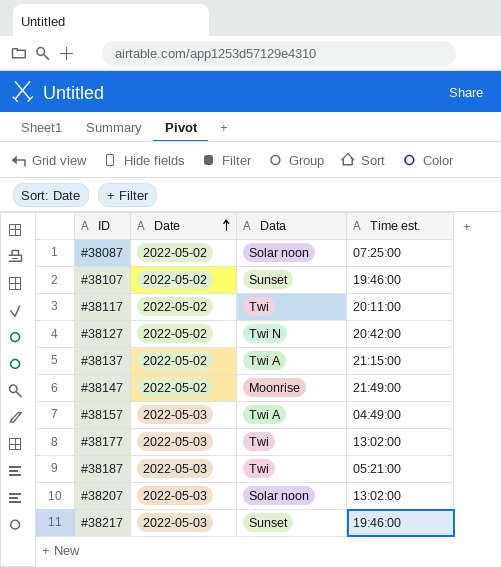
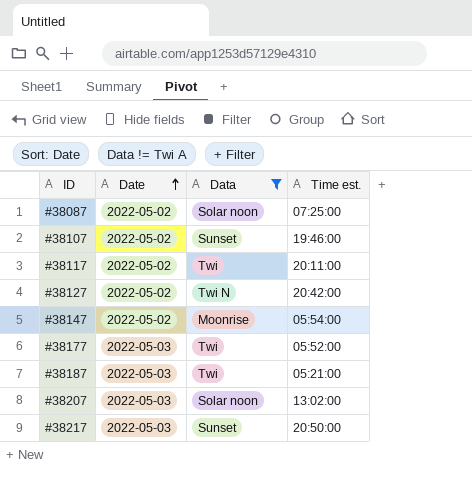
filter: none -> Data != Twi A
#38147 | Time est.: 21:49:00 -> 05:54:00
#38177 | Time est.: 13:02:00 -> 05:52:00
#38217 | Time est.: 19:46:00 -> 20:50:00

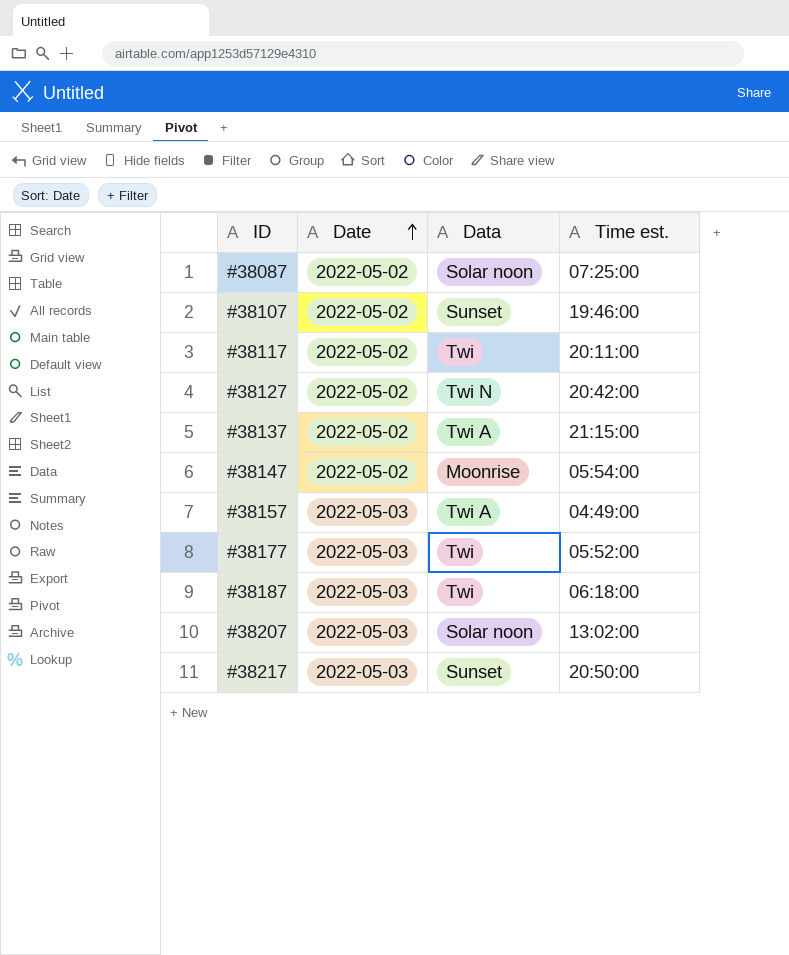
filter: Data != Twi A -> none
#38187 | Time est.: 05:21:00 -> 06:18:00

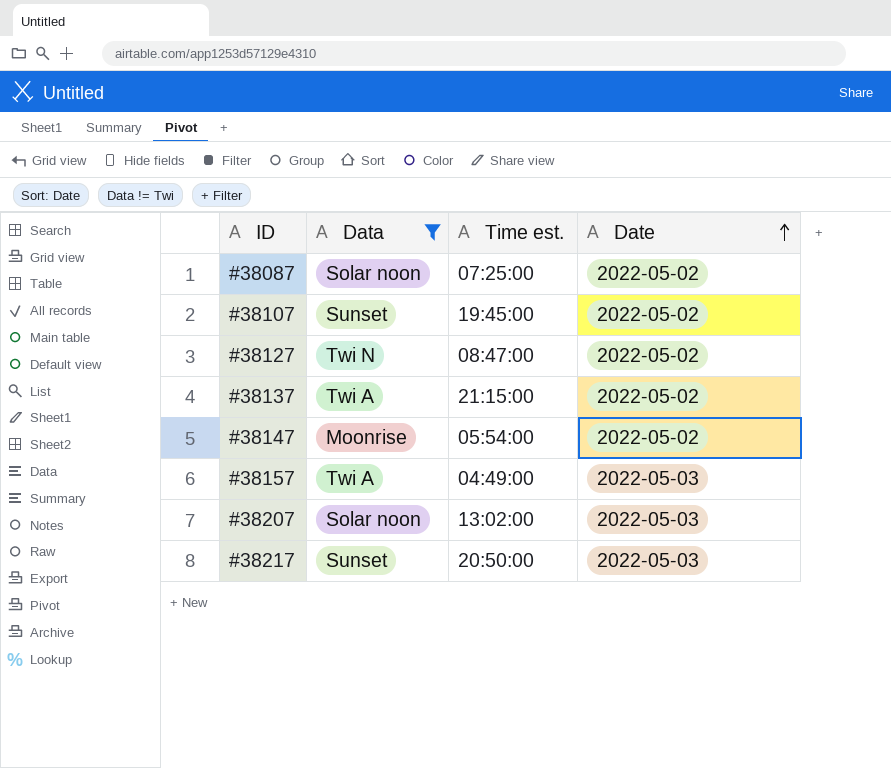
filter: none -> Data != Twi
column Date | position: 2 -> 4
#38107 | Time est.: 19:46:00 -> 19:45:00
#38127 | Time est.: 20:42:00 -> 08:47:00

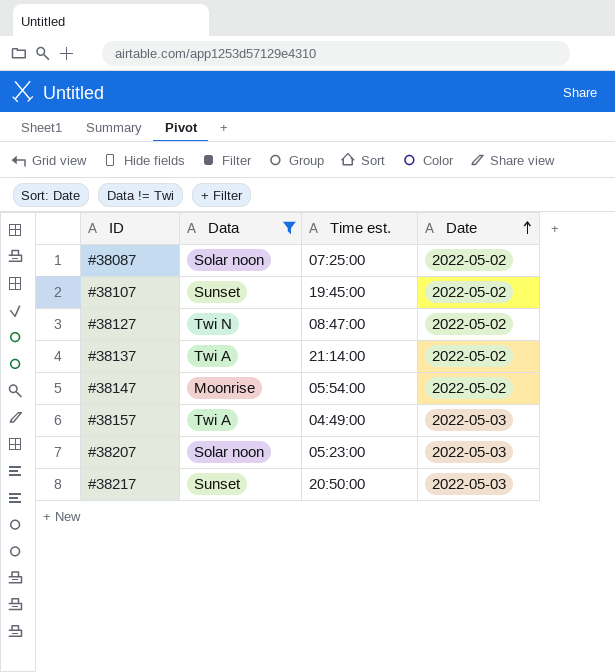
#38137 | Time est.: 21:15:00 -> 21:14:00
#38207 | Time est.: 13:02:00 -> 05:23:00

